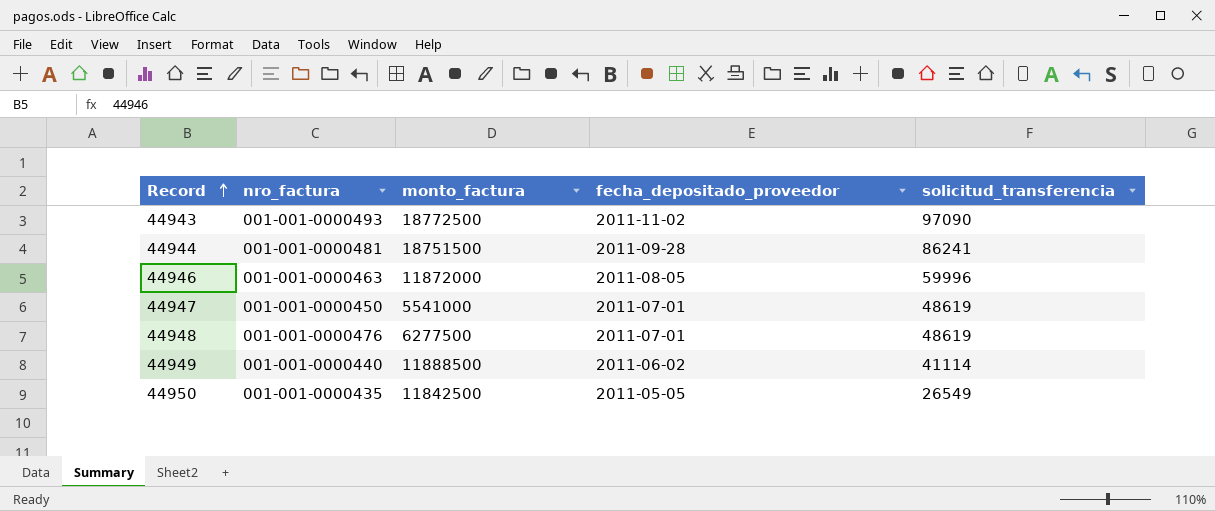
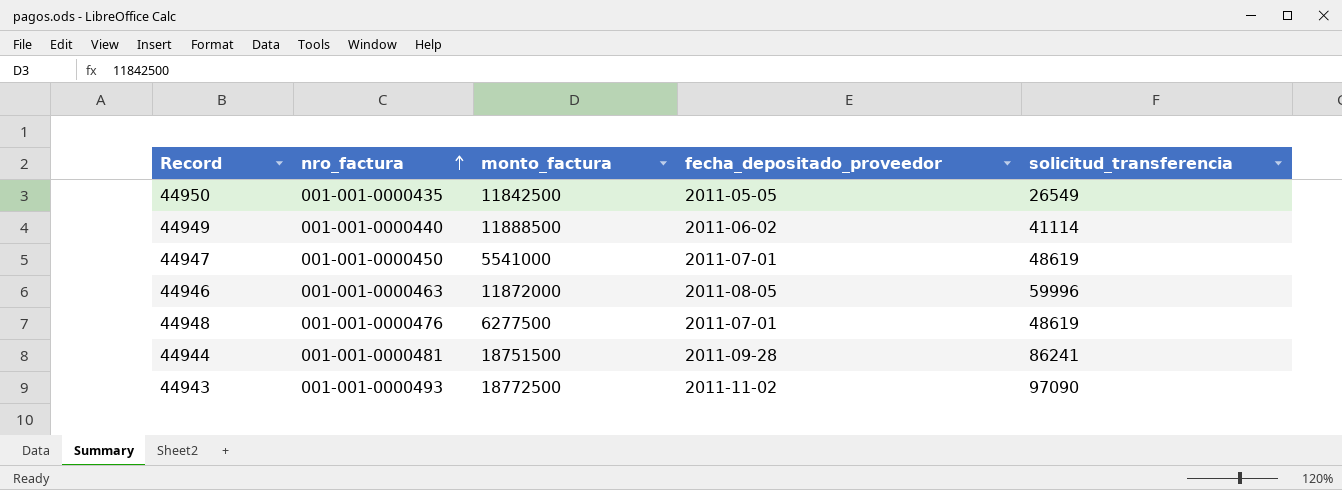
row order: Record ascending -> nro_factura ascending

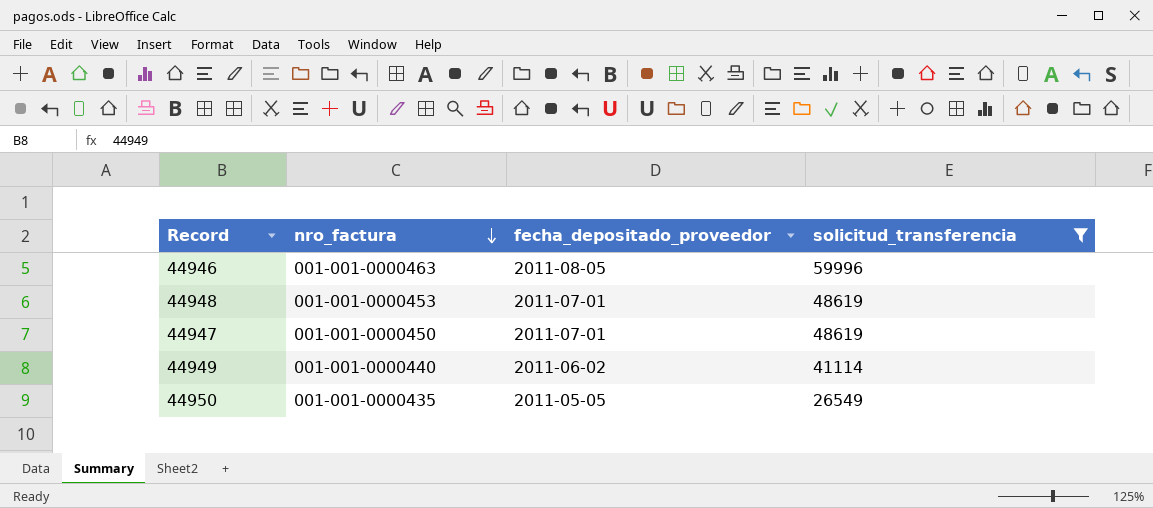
filter: none -> solicitud_transferencia <= 59996
row order: nro_factura ascending -> nro_factura descending
column monto_factura | position: 3 -> none
44948 | nro_factura: 001-001-0000476 -> 001-001-0000453

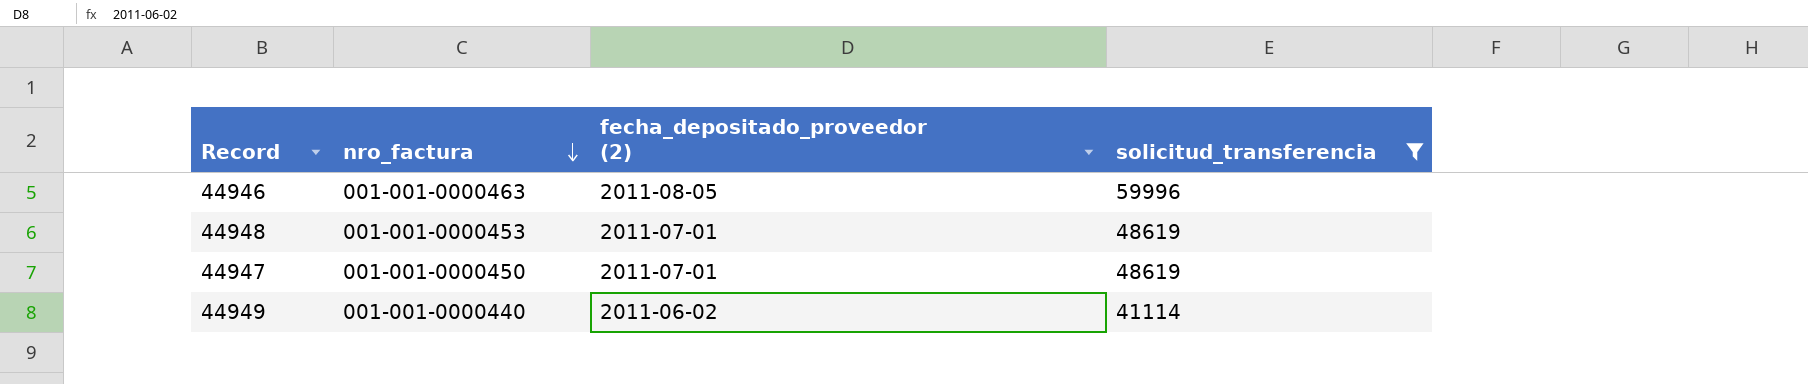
column name: fecha_depositado_proveedor -> fecha_depositado_proveedor (2)
row 44950: 001-001-0000435 | 2011-05-05 | 26549 -> none

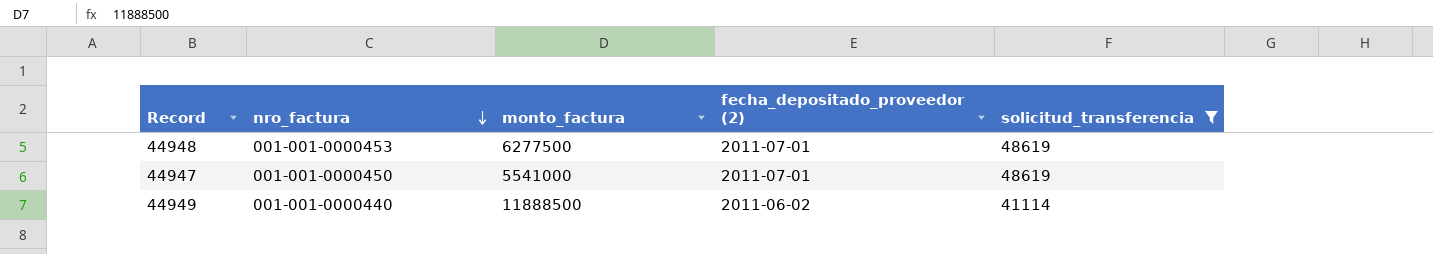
column monto_factura | position: none -> 3
row 44946: 001-001-0000463 | 2011-08-05 | 59996 -> none

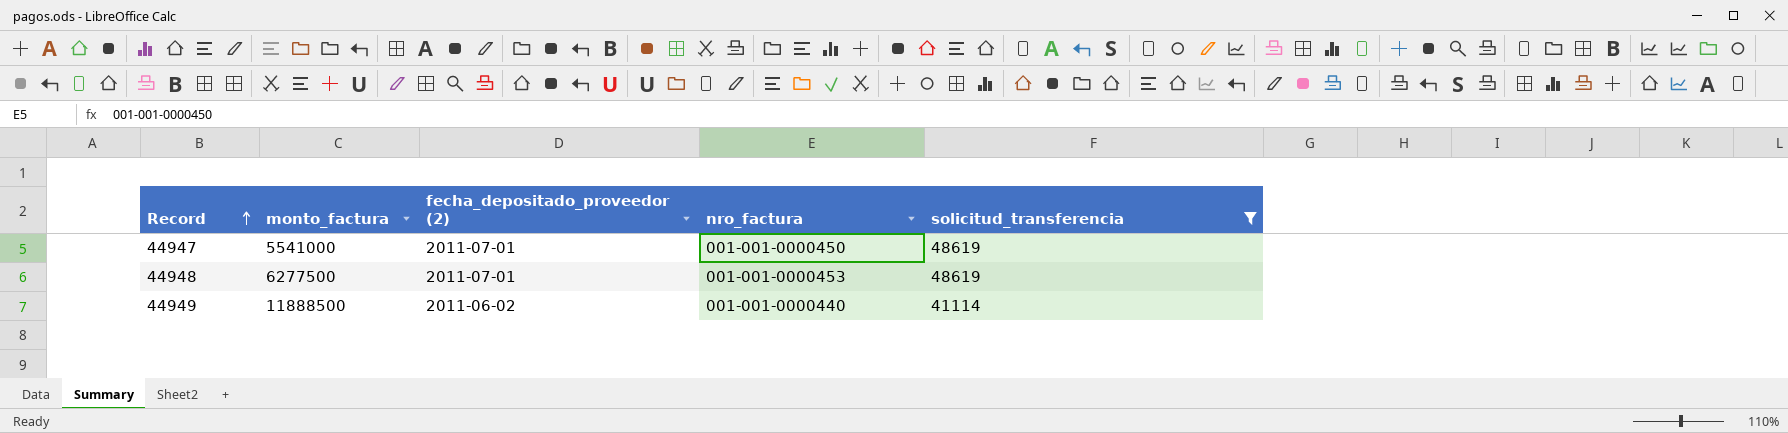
row order: nro_factura descending -> Record ascending
column nro_factura | position: 2 -> 4

